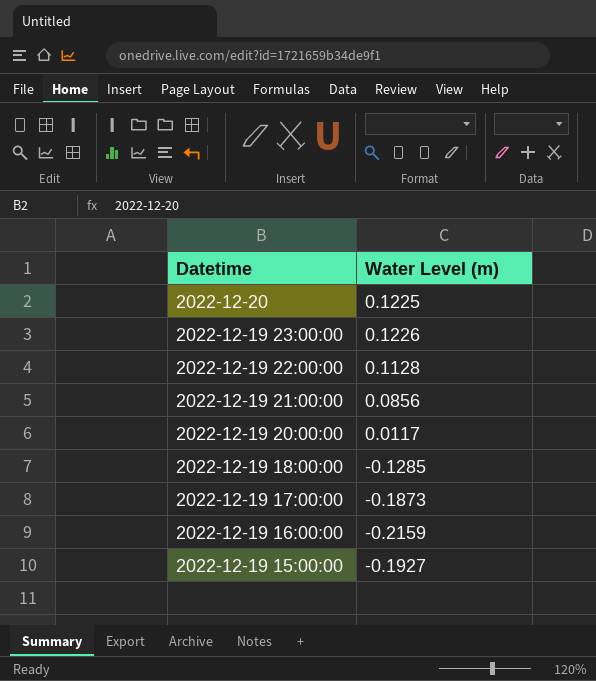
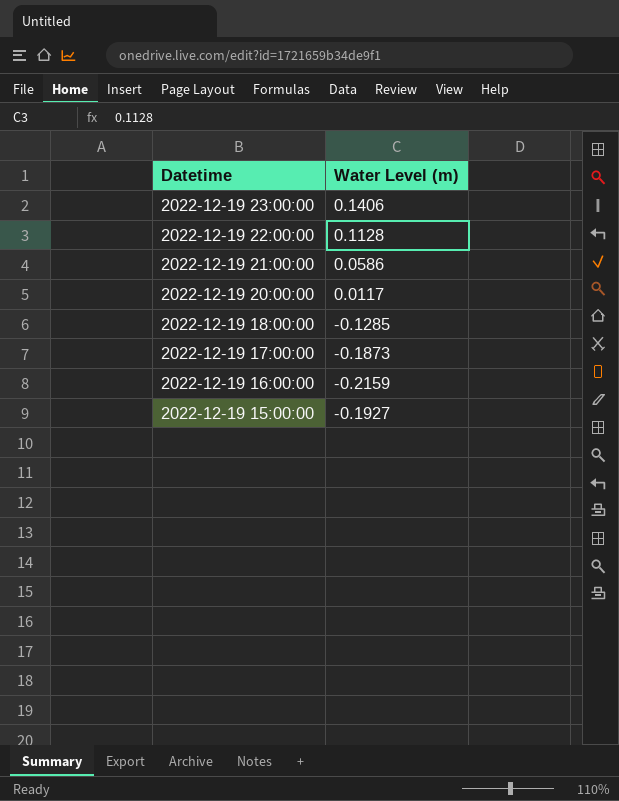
row 2022-12-20: 0.1225 -> none
2022-12-19 23:00:00 | Water Level (m): 0.1226 -> 0.1406
2022-12-19 21:00:00 | Water Level (m): 0.0856 -> 0.0586

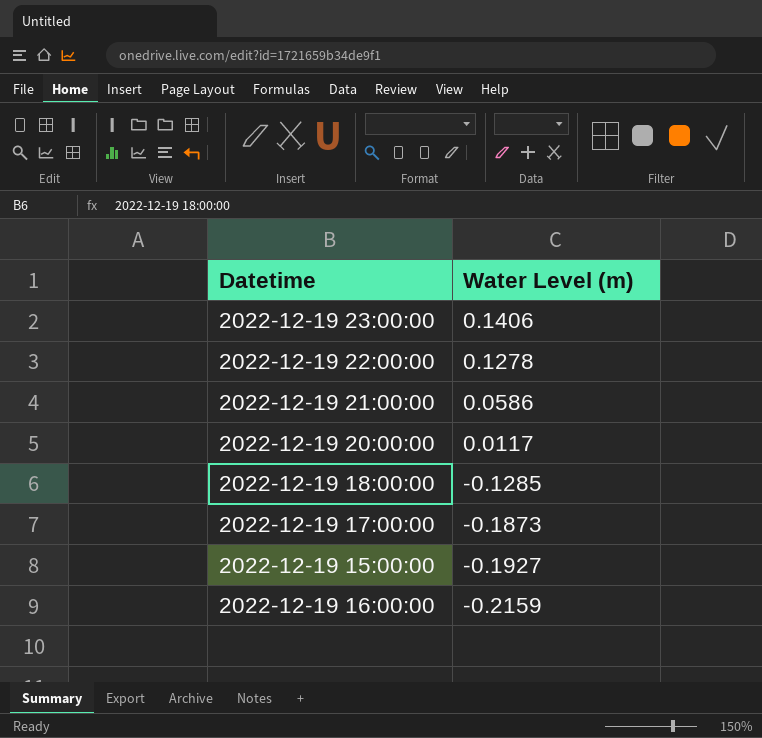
row order: Datetime descending -> Water Level (m) descending
2022-12-19 22:00:00 | Water Level (m): 0.1128 -> 0.1278

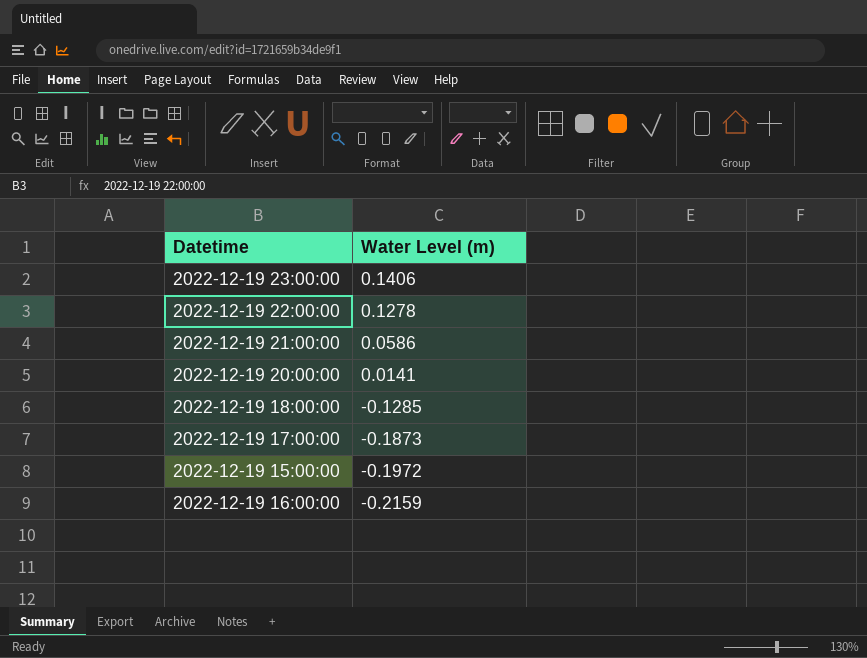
2022-12-19 20:00:00 | Water Level (m): 0.0117 -> 0.0141
2022-12-19 15:00:00 | Water Level (m): -0.1927 -> -0.1972

